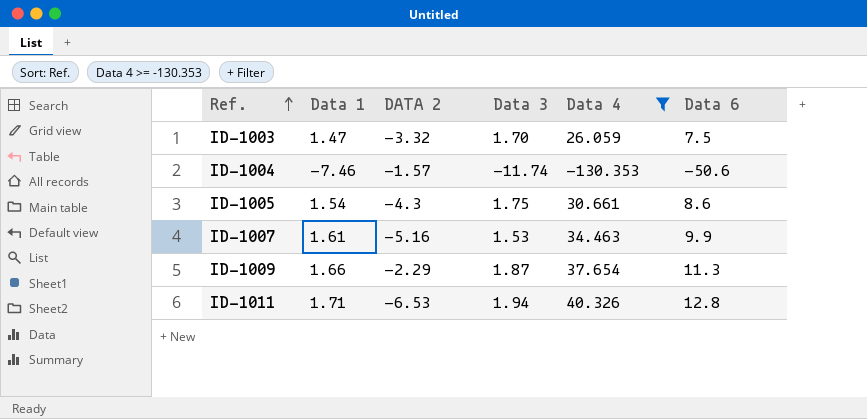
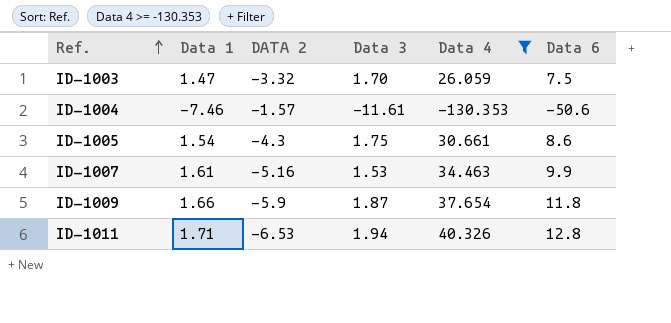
ID-1004 | Data 3: -11.74 -> -11.61
ID-1009 | DATA 2: -2.29 -> -5.9
ID-1009 | Data 6: 11.3 -> 11.8

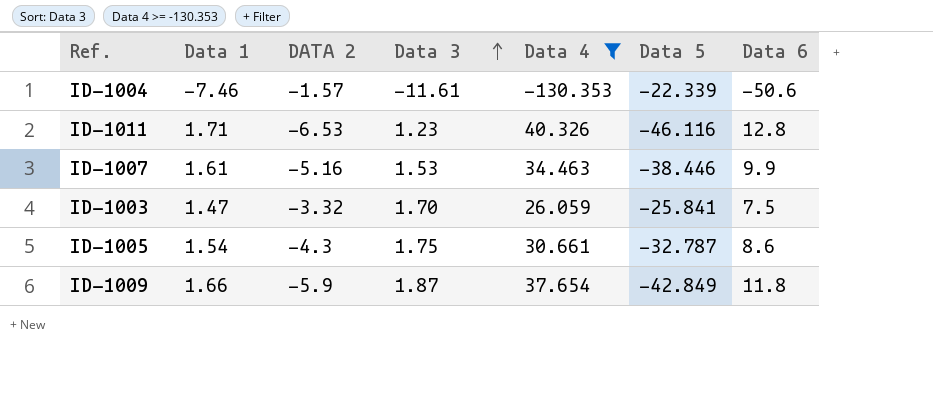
row order: Ref. ascending -> Data 3 ascending
column Data 5 | position: none -> 6
ID-1011 | Data 3: 1.94 -> 1.23

